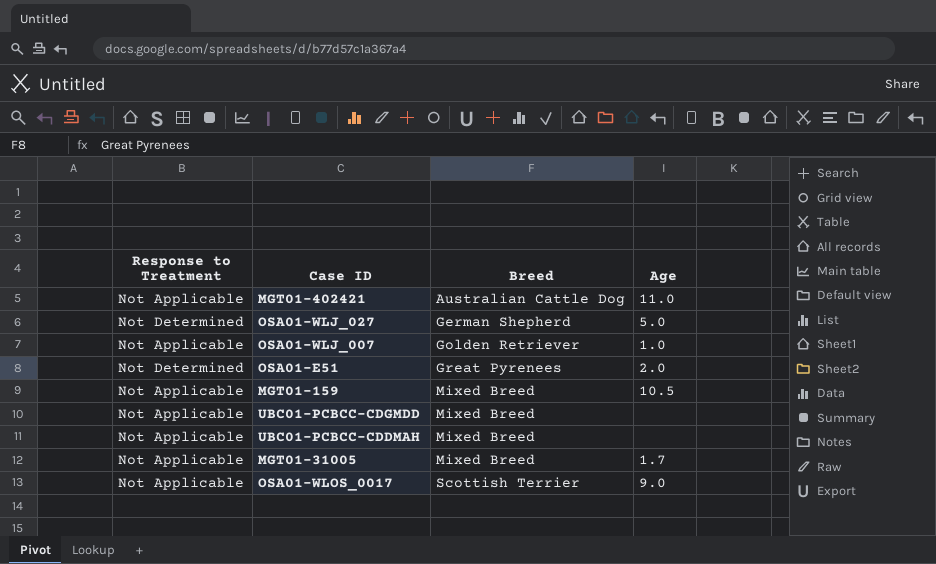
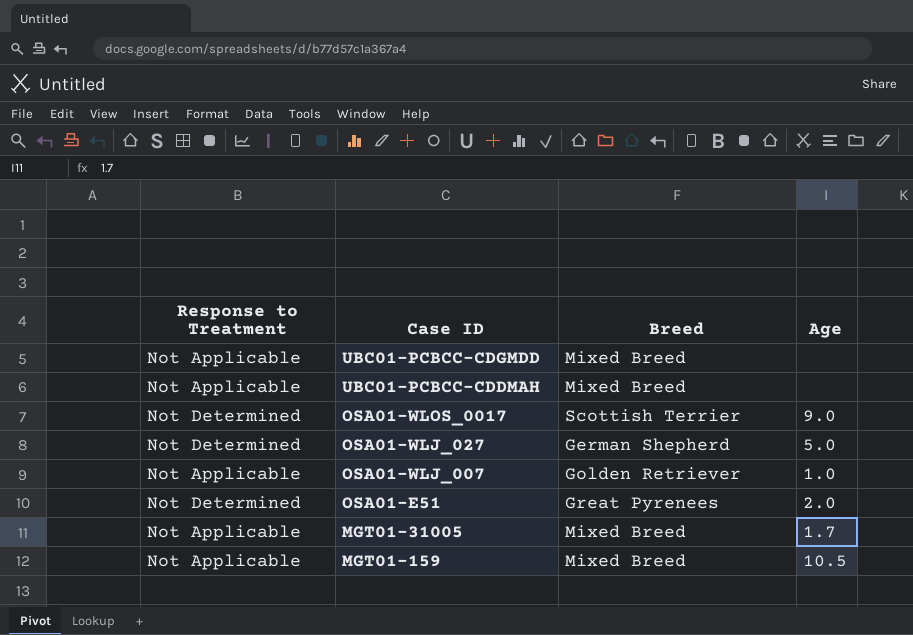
row order: Breed ascending -> Case ID descending
row MGT01-402421: Not Applicable | Australian Cattle Dog | 11.0 -> none
OSA01-WLOS_0017 | Response to Treatment: Not Applicable -> Not Determined

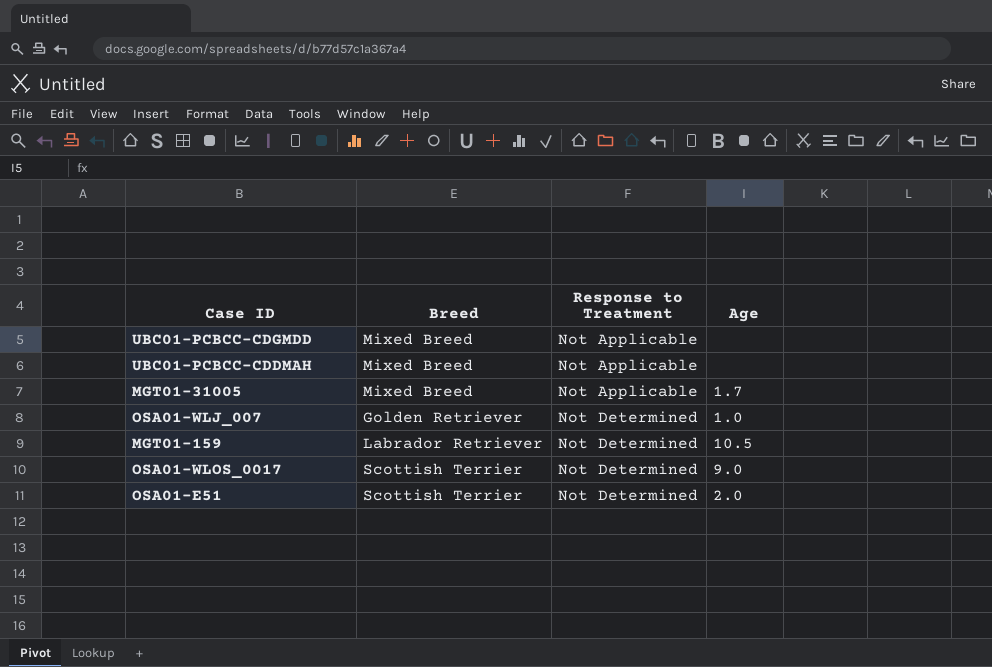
row order: Case ID descending -> Response to Treatment ascending
column Response to Treatment | position: 1 -> 3
row OSA01-WLJ_027: Not Determined | German Shepherd | 5.0 -> none
OSA01-WLJ_007 | Response to Treatment: Not Applicable -> Not Determined
MGT01-159 | Breed: Mixed Breed -> Labrador Retriever
MGT01-159 | Response to Treatment: Not Applicable -> Not Determined
OSA01-E51 | Breed: Great Pyrenees -> Scottish Terrier

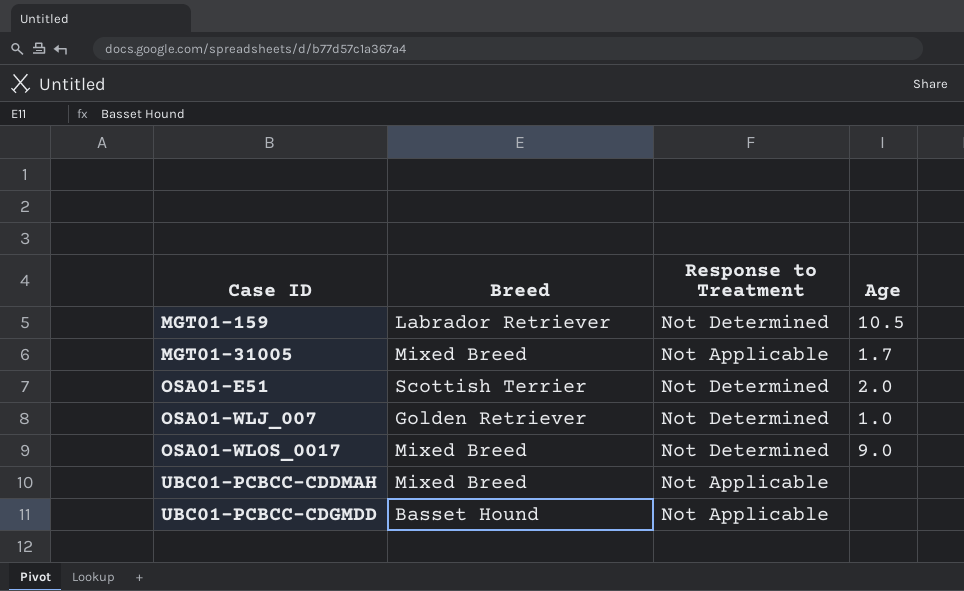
row order: Response to Treatment ascending -> Case ID ascending
OSA01-WLOS_0017 | Breed: Scottish Terrier -> Mixed Breed
UBC01-PCBCC-CDGMDD | Breed: Mixed Breed -> Basset Hound

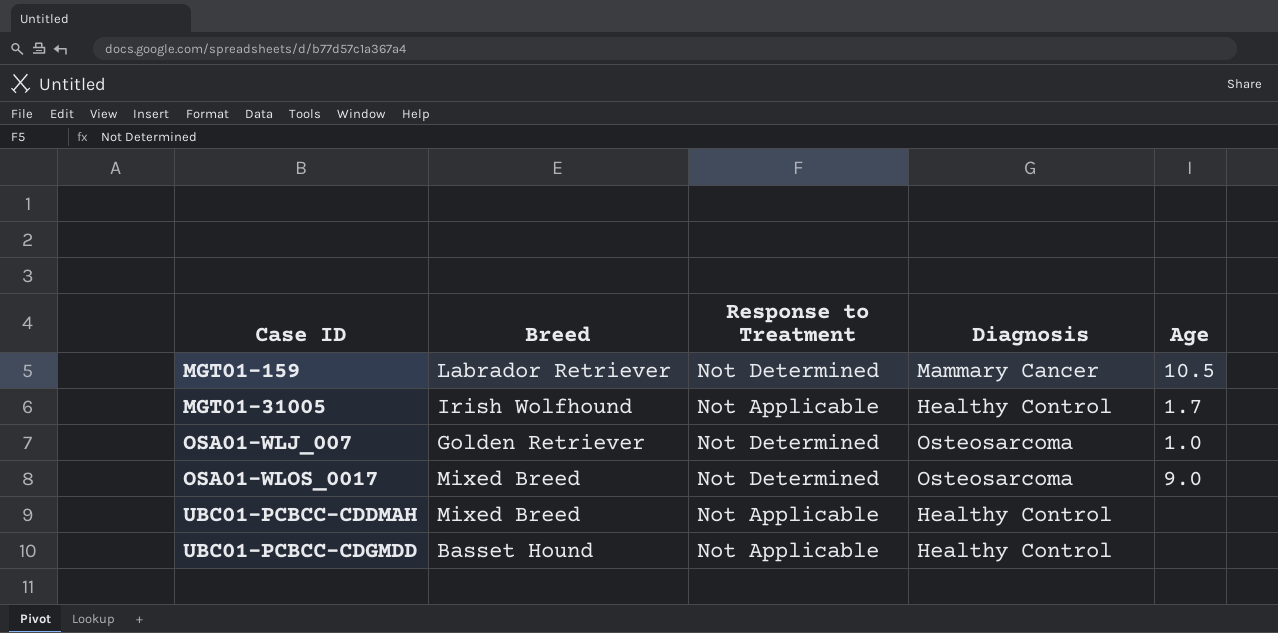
column Diagnosis | position: none -> 4
row OSA01-E51: Scottish Terrier | Not Determined | 2.0 -> none
MGT01-31005 | Breed: Mixed Breed -> Irish Wolfhound

